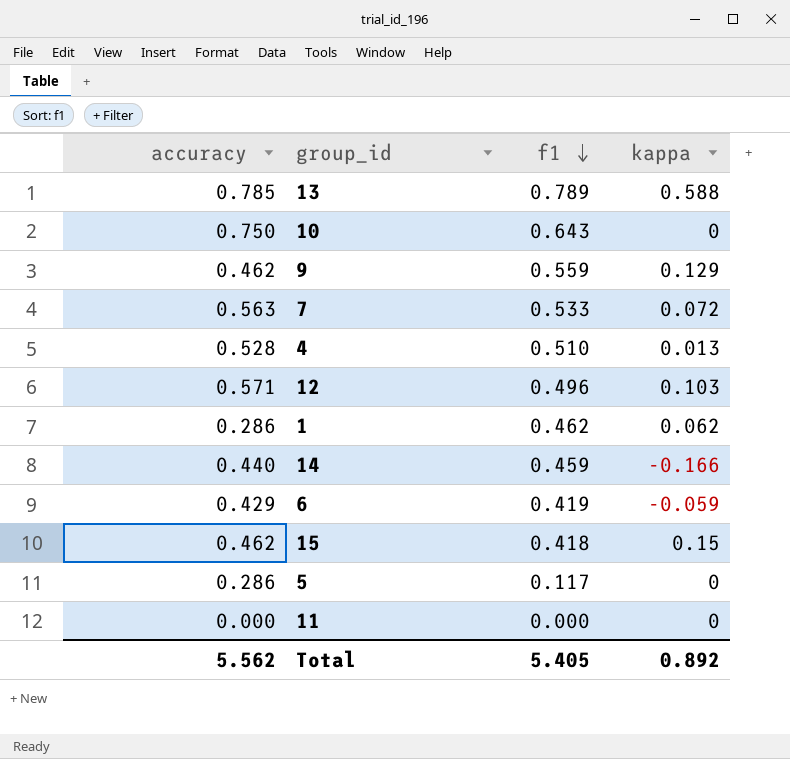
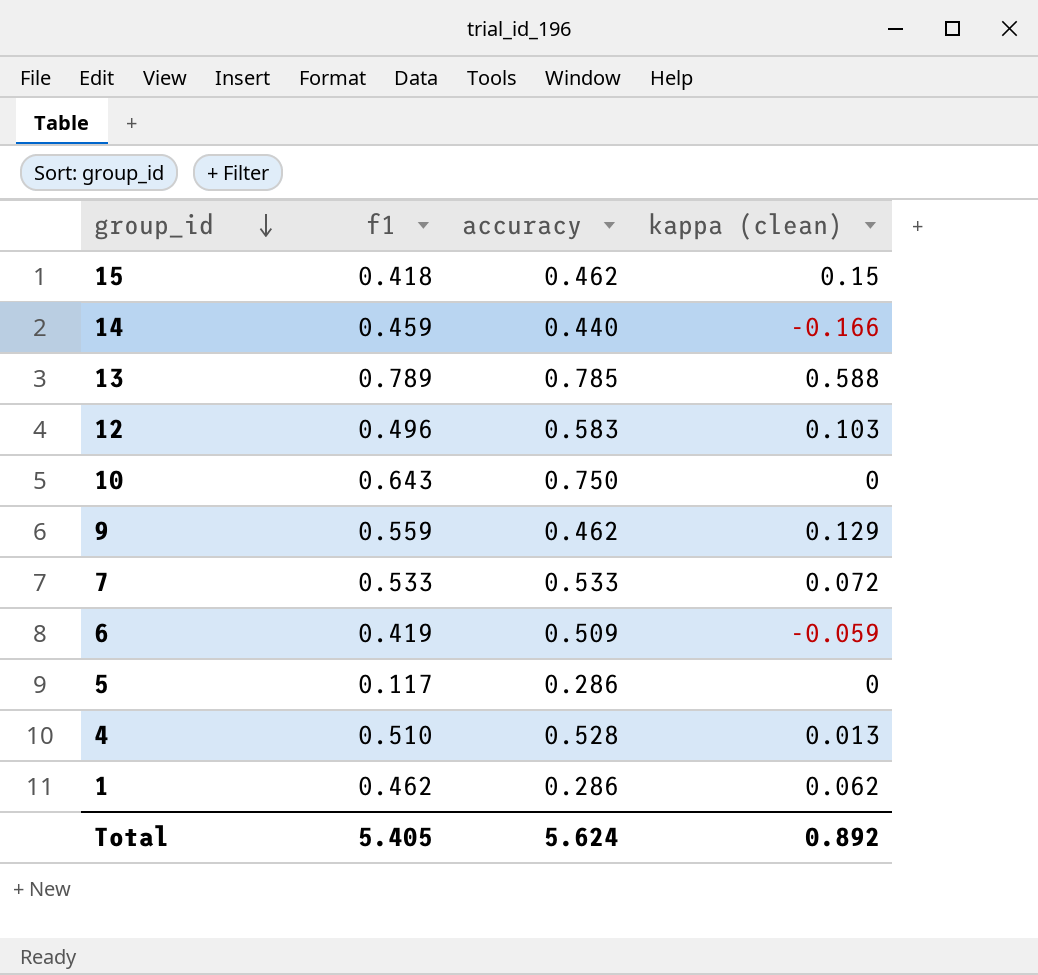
row order: f1 descending -> group_id descending
column accuracy | position: 1 -> 3
column name: kappa -> kappa (clean)
row 11: 0.000 | 0.000 | 0 -> none
12 | accuracy: 0.571 -> 0.583
7 | accuracy: 0.563 -> 0.533
6 | accuracy: 0.429 -> 0.509
Total | accuracy: 5.562 -> 5.624

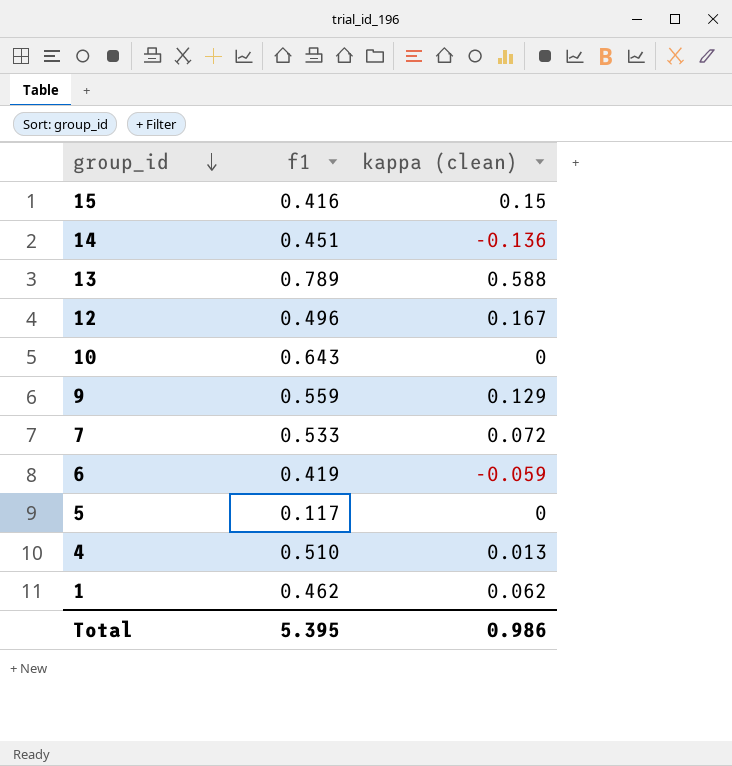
column accuracy | position: 3 -> none
15 | f1: 0.418 -> 0.416
14 | f1: 0.459 -> 0.451
14 | kappa (clean): -0.166 -> -0.136
12 | kappa (clean): 0.103 -> 0.167
Total | f1: 5.405 -> 5.395
Total | kappa (clean): 0.892 -> 0.986

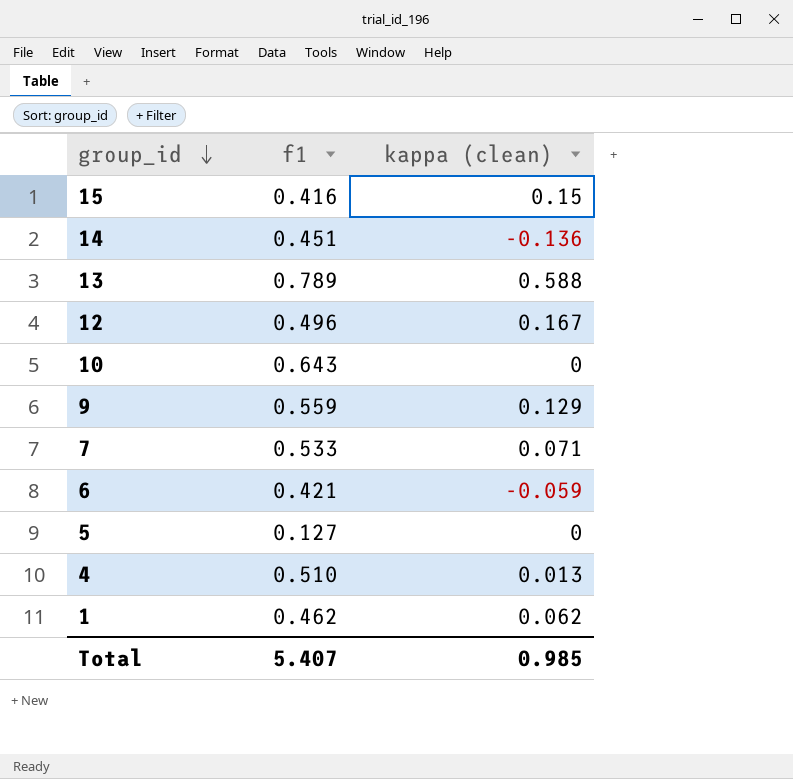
7 | kappa (clean): 0.072 -> 0.071
6 | f1: 0.419 -> 0.421
5 | f1: 0.117 -> 0.127
Total | f1: 5.395 -> 5.407
Total | kappa (clean): 0.986 -> 0.985

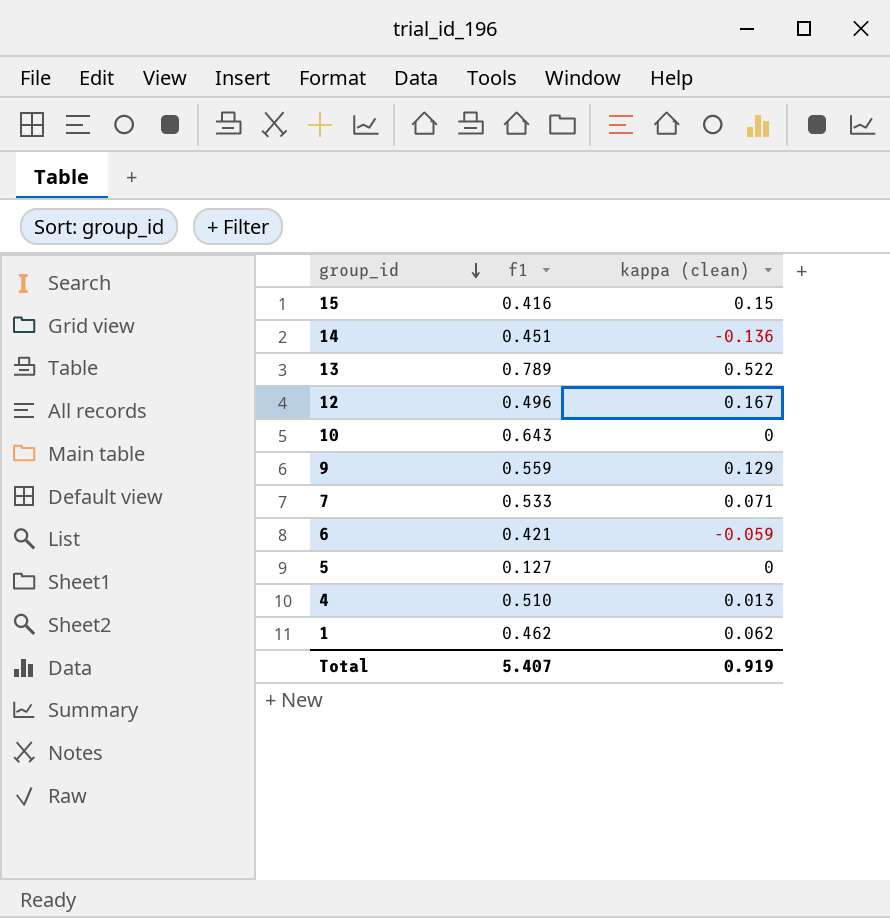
13 | kappa (clean): 0.588 -> 0.522
Total | kappa (clean): 0.985 -> 0.919

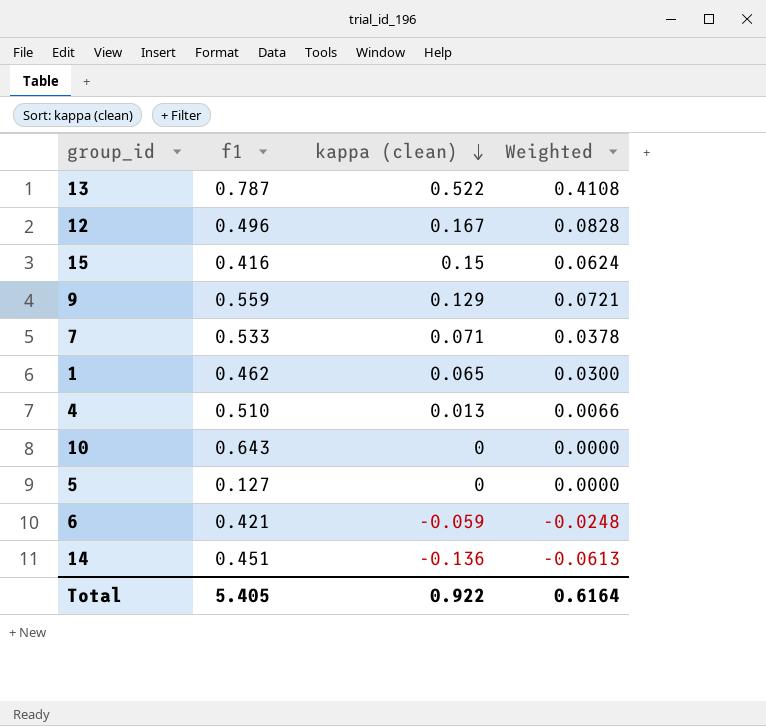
row order: group_id descending -> kappa (clean) descending
column Weighted | formula: none -> [f1] * [kappa (clean)]
13 | f1: 0.789 -> 0.787
1 | kappa (clean): 0.062 -> 0.065
Total | f1: 5.407 -> 5.405
Total | kappa (clean): 0.919 -> 0.922

